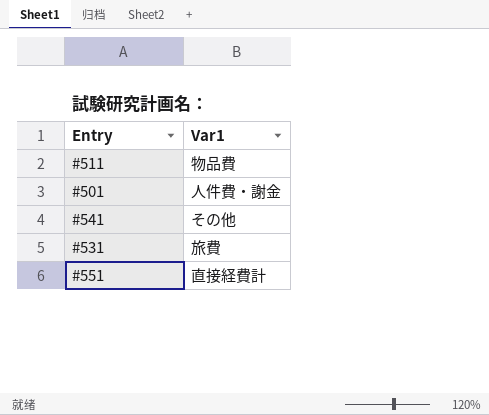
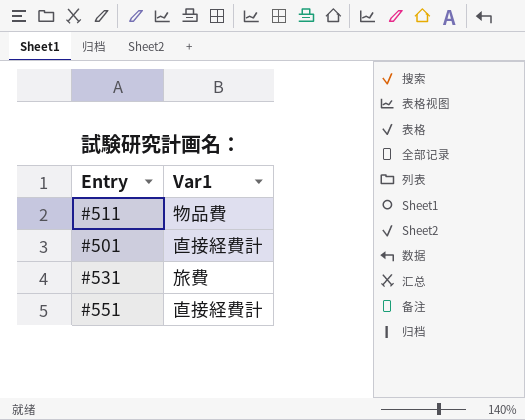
row #541: その他 -> none
#501 | Var1: 人件費・謝金 -> 直接経費計

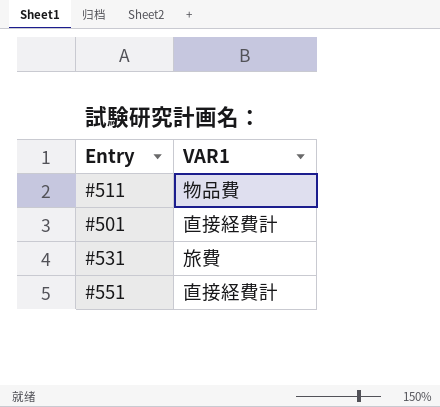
column name: Var1 -> VAR1

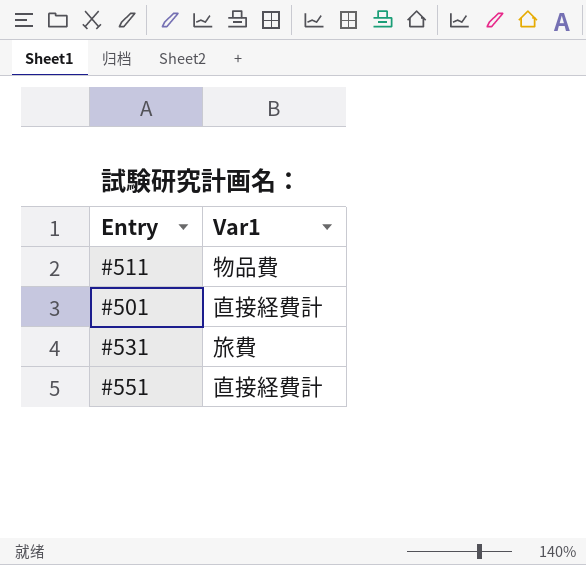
column name: VAR1 -> Var1

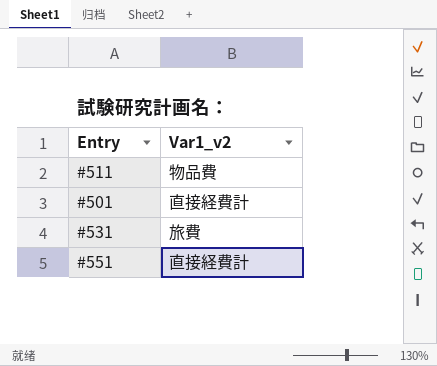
column name: Var1 -> Var1_v2

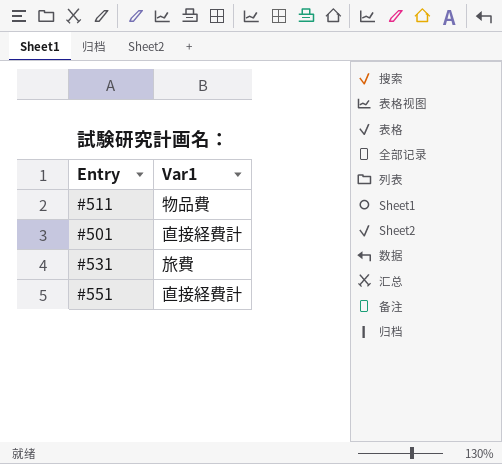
column name: Var1_v2 -> Var1

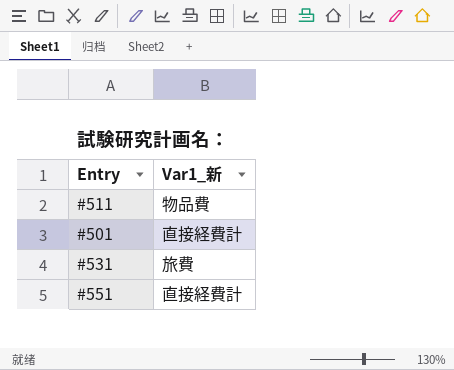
column name: Var1 -> Var1_新

